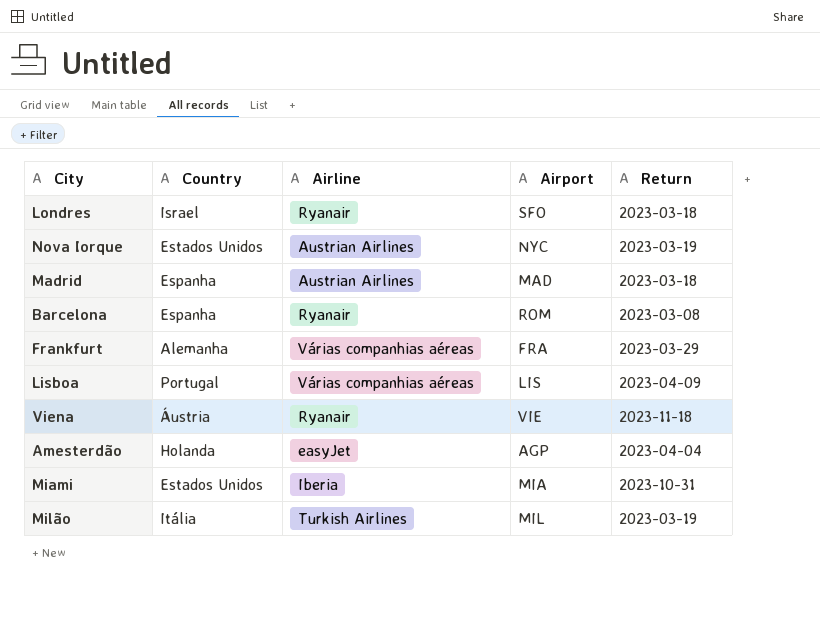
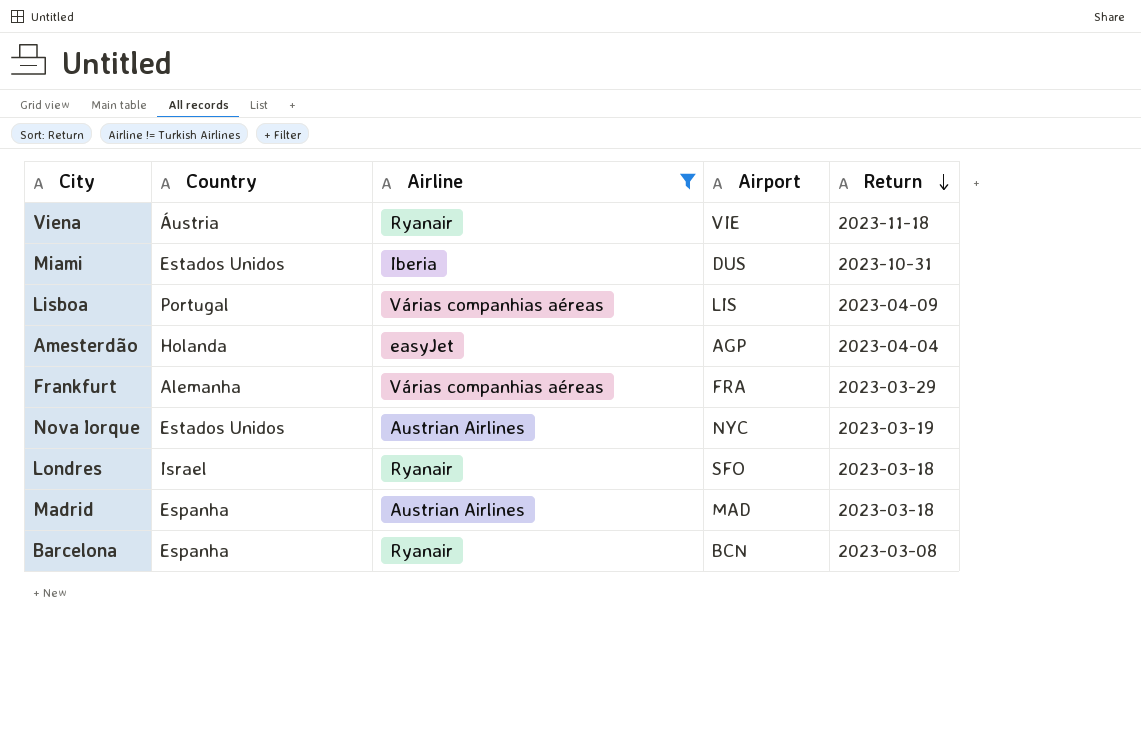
filter: none -> Airline != Turkish Airlines
row order: none -> Return descending
Miami | Airport: MIA -> DUS
Barcelona | Airport: ROM -> BCN

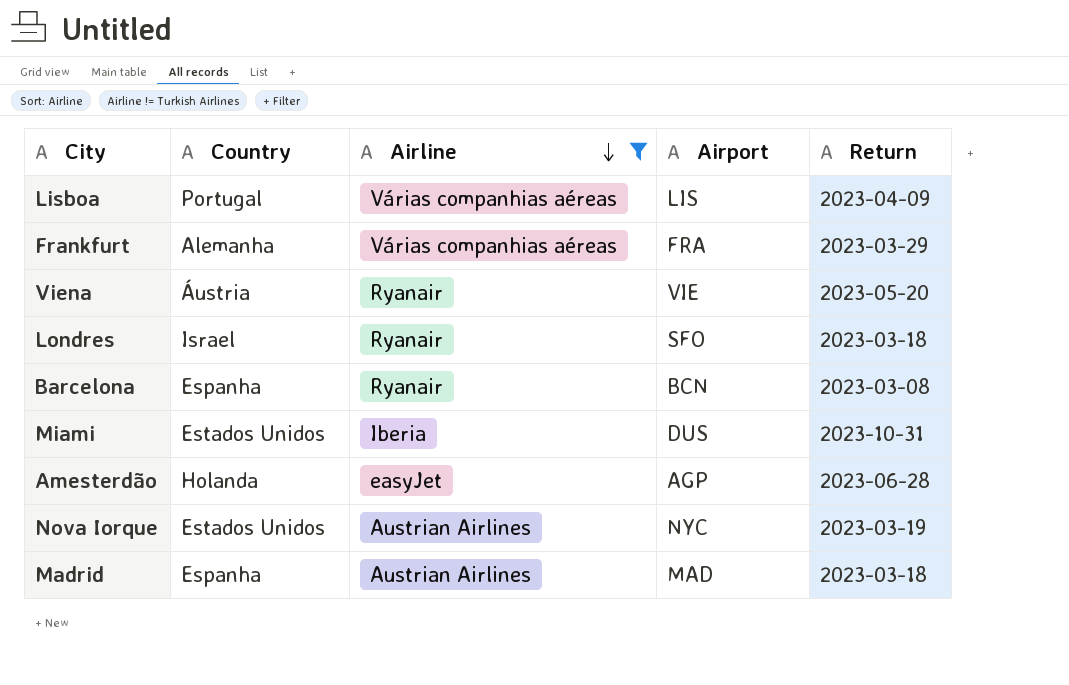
row order: Return descending -> Airline descending
Viena | Return: 2023-11-18 -> 2023-05-20
Amesterdão | Return: 2023-04-04 -> 2023-06-28

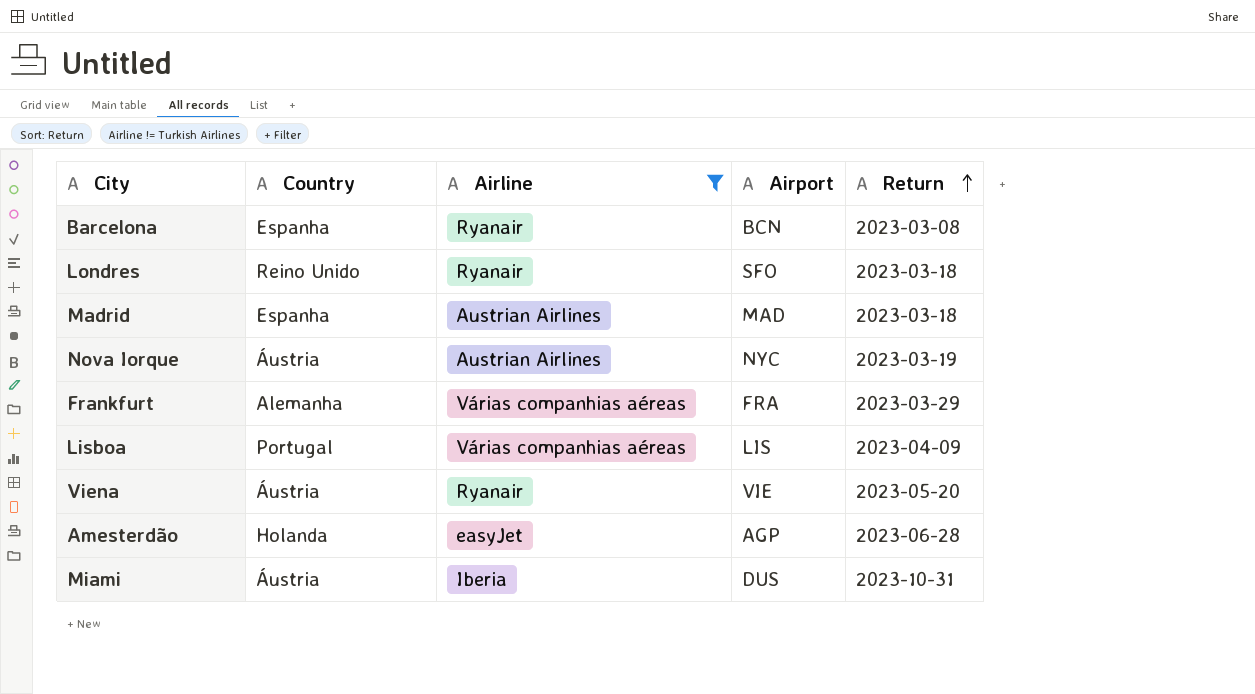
row order: Airline descending -> Return ascending
Londres | Country: Israel -> Reino Unido
Nova Iorque | Country: Estados Unidos -> Áustria
Miami | Country: Estados Unidos -> Áustria

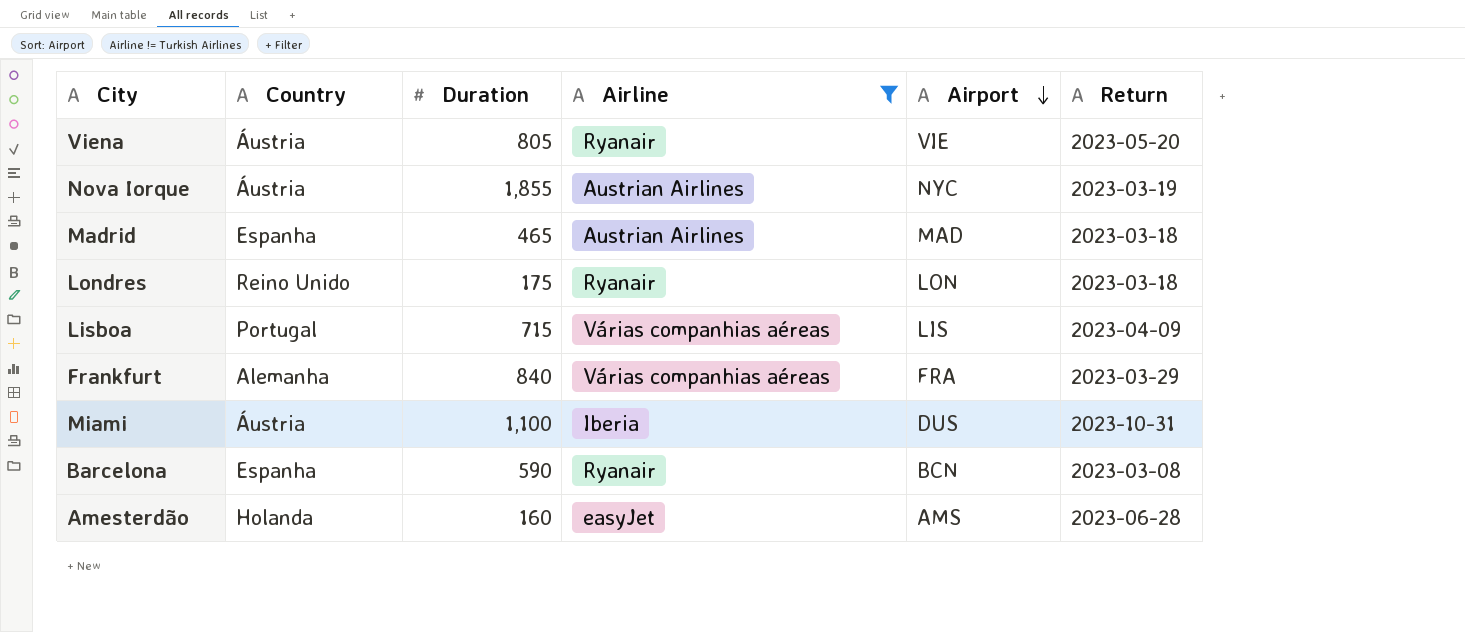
row order: Return ascending -> Airport descending
column Duration | position: none -> 3
Londres | Airport: SFO -> LON
Amesterdão | Airport: AGP -> AMS

